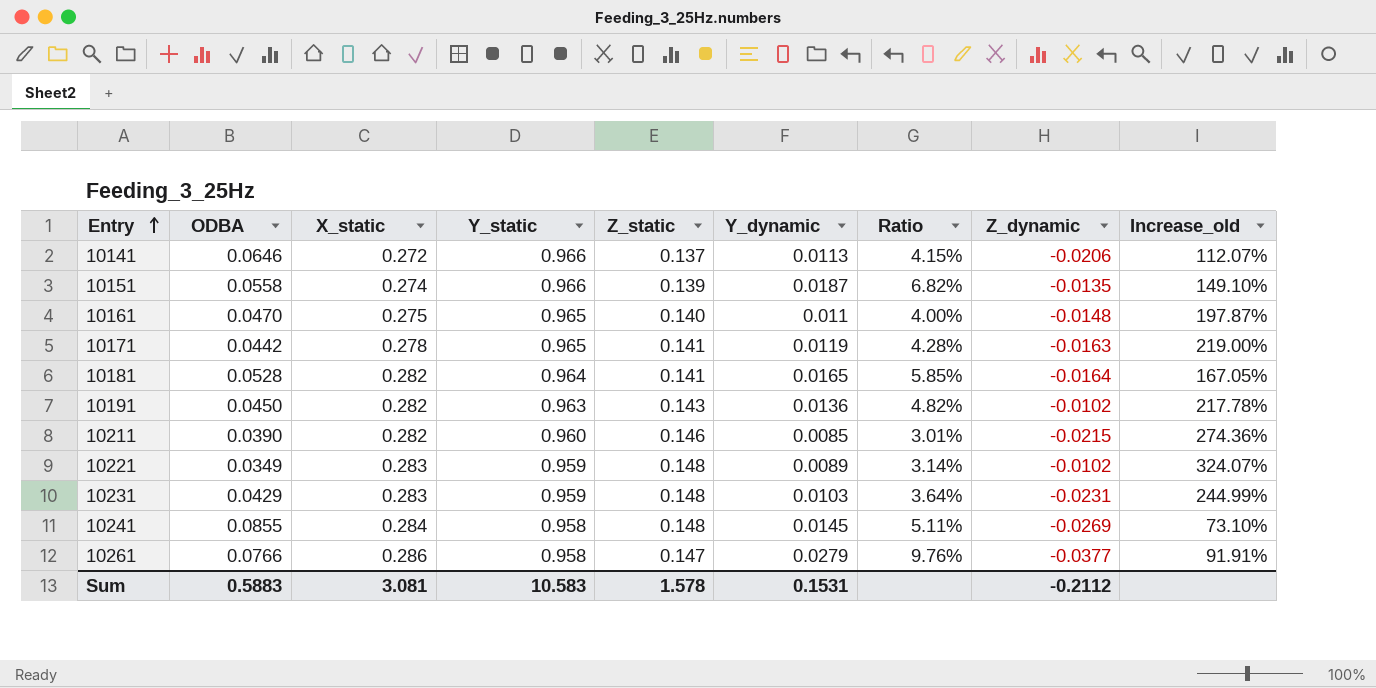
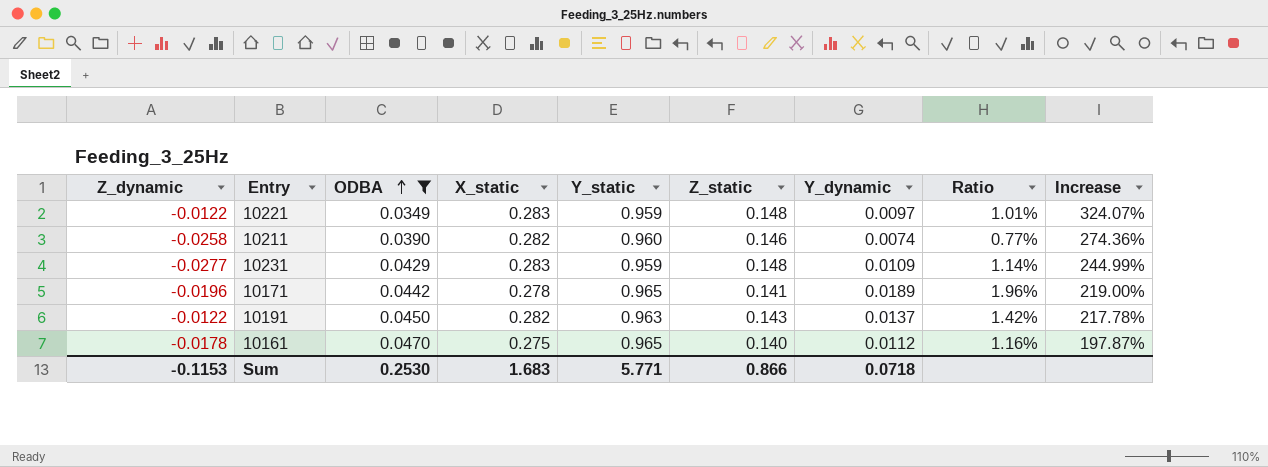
filter: none -> ODBA <= 0.0470
row order: Entry ascending -> ODBA ascending
column Z_dynamic | position: 8 -> 1
column Ratio | formula: [Y_dynamic] / [X_static] -> [Y_dynamic] / [Y_static]
column name: Increase_old -> Increase
10221 | Z_dynamic: -0.0102 -> -0.0122
10221 | Y_dynamic: 0.0089 -> 0.0097
10211 | Z_dynamic: -0.0215 -> -0.0258
10211 | Y_dynamic: 0.0085 -> 0.0074
10231 | Z_dynamic: -0.0231 -> -0.0277
10231 | Y_dynamic: 0.0103 -> 0.0109
10171 | Z_dynamic: -0.0163 -> -0.0196
10171 | Y_dynamic: 0.0119 -> 0.0189
10191 | Z_dynamic: -0.0102 -> -0.0122
10191 | Y_dynamic: 0.0136 -> 0.0137
10161 | Z_dynamic: -0.0148 -> -0.0178
10161 | Y_dynamic: 0.011 -> 0.0112
Sum | Z_dynamic: -0.2112 -> -0.1153
Sum | ODBA: 0.5883 -> 0.2530
Sum | X_static: 3.081 -> 1.683
Sum | Y_static: 10.583 -> 5.771
Sum | Z_static: 1.578 -> 0.866
Sum | Y_dynamic: 0.1531 -> 0.0718

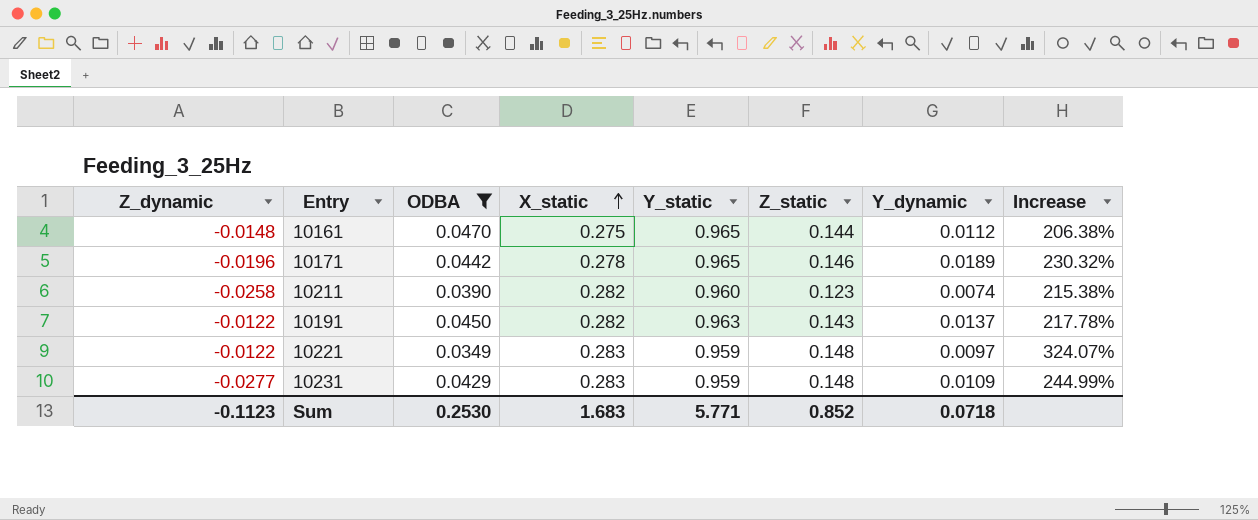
row order: ODBA ascending -> X_static ascending
column Ratio | formula: [Y_dynamic] / [Y_static] -> none
10161 | Z_dynamic: -0.0178 -> -0.0148
10161 | Z_static: 0.140 -> 0.144
10161 | Increase: 197.87% -> 206.38%
10171 | Z_static: 0.141 -> 0.146
10171 | Increase: 219.00% -> 230.32%
10211 | Z_static: 0.146 -> 0.123
10211 | Increase: 274.36% -> 215.38%
Sum | Z_dynamic: -0.1153 -> -0.1123
Sum | Z_static: 0.866 -> 0.852

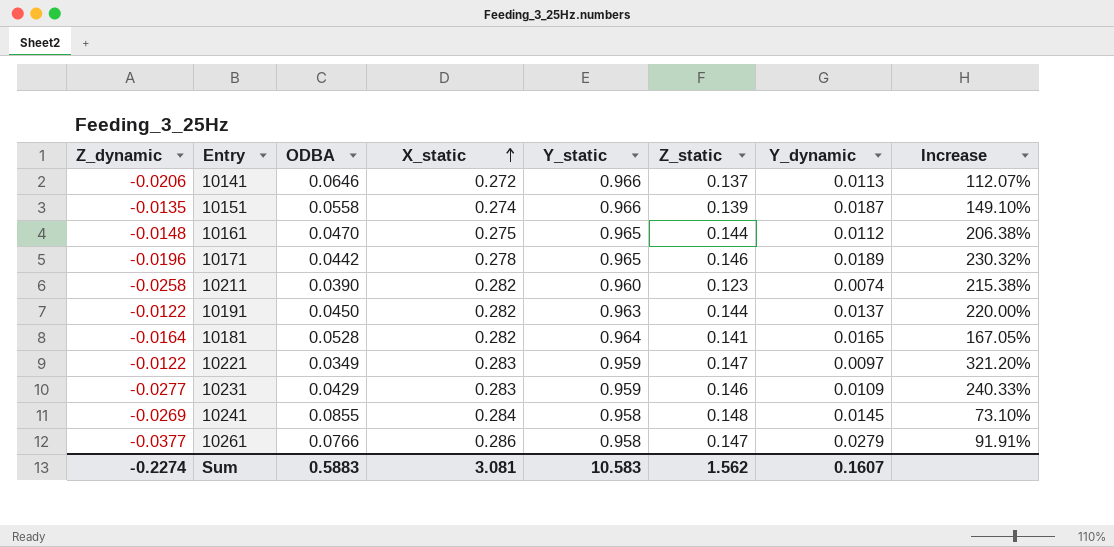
filter: ODBA <= 0.0470 -> none
10191 | Z_static: 0.143 -> 0.144
10191 | Increase: 217.78% -> 220.00%
10221 | Z_static: 0.148 -> 0.147
10221 | Increase: 324.07% -> 321.20%
10231 | Z_static: 0.148 -> 0.146
10231 | Increase: 244.99% -> 240.33%
Sum | Z_dynamic: -0.1123 -> -0.2274
Sum | ODBA: 0.2530 -> 0.5883
Sum | X_static: 1.683 -> 3.081
Sum | Y_static: 5.771 -> 10.583
Sum | Z_static: 0.852 -> 1.562
Sum | Y_dynamic: 0.0718 -> 0.1607

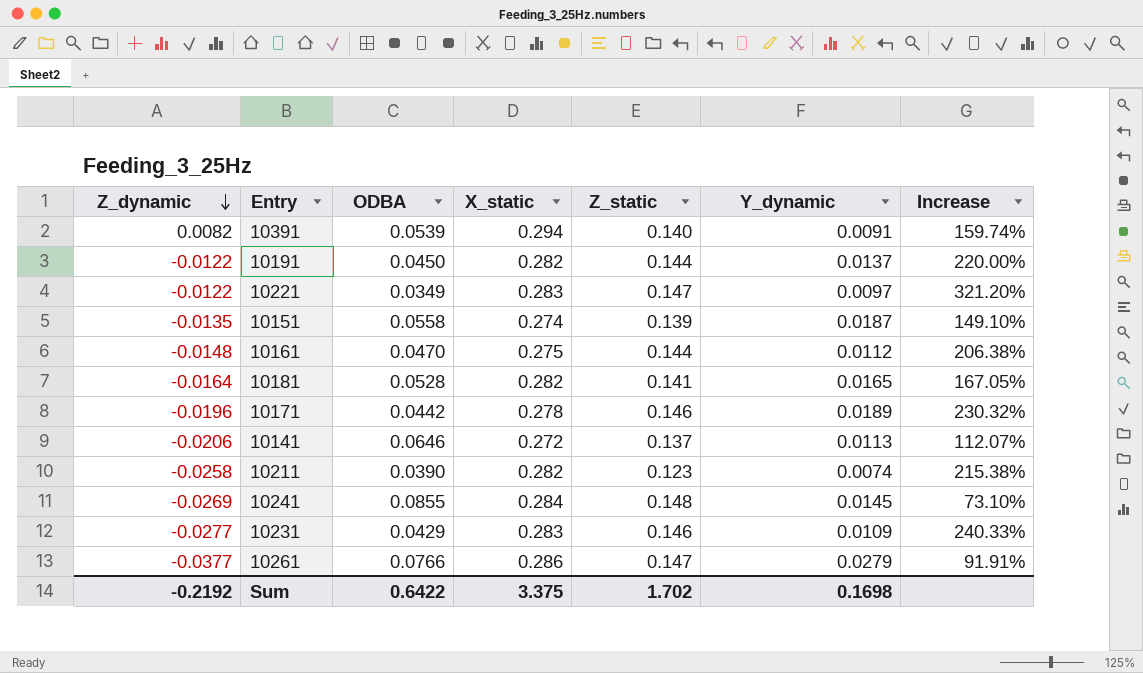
row order: X_static ascending -> Z_dynamic descending
column Y_static | position: 5 -> none
row 10391: none -> 0.0082 | 0.0539 | 0.294 | 0.140 | 0.0091 | 159.74%
Sum | Z_dynamic: -0.2274 -> -0.2192
Sum | ODBA: 0.5883 -> 0.6422
Sum | X_static: 3.081 -> 3.375
Sum | Z_static: 1.562 -> 1.702
Sum | Y_dynamic: 0.1607 -> 0.1698

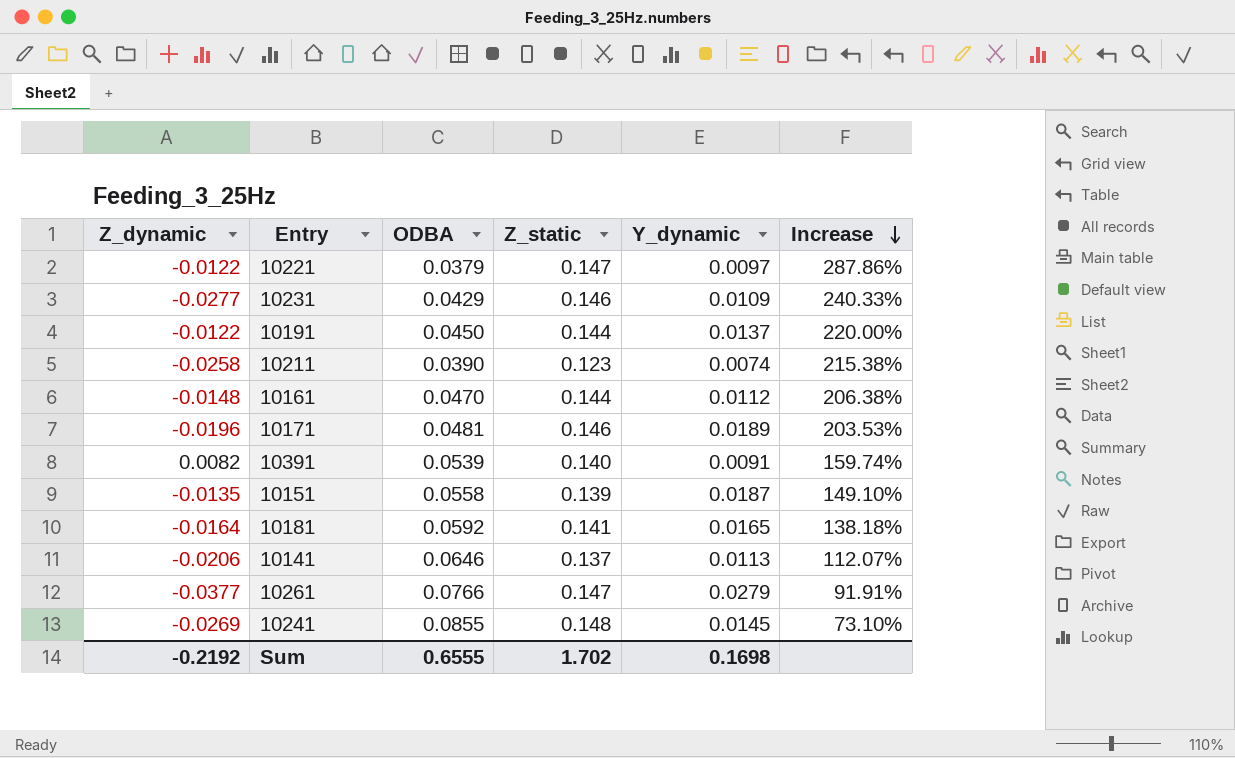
row order: Z_dynamic descending -> Increase descending
column X_static | position: 4 -> none
10221 | ODBA: 0.0349 -> 0.0379
10221 | Increase: 321.20% -> 287.86%
10171 | ODBA: 0.0442 -> 0.0481
10171 | Increase: 230.32% -> 203.53%
10181 | ODBA: 0.0528 -> 0.0592
10181 | Increase: 167.05% -> 138.18%
Sum | ODBA: 0.6422 -> 0.6555

